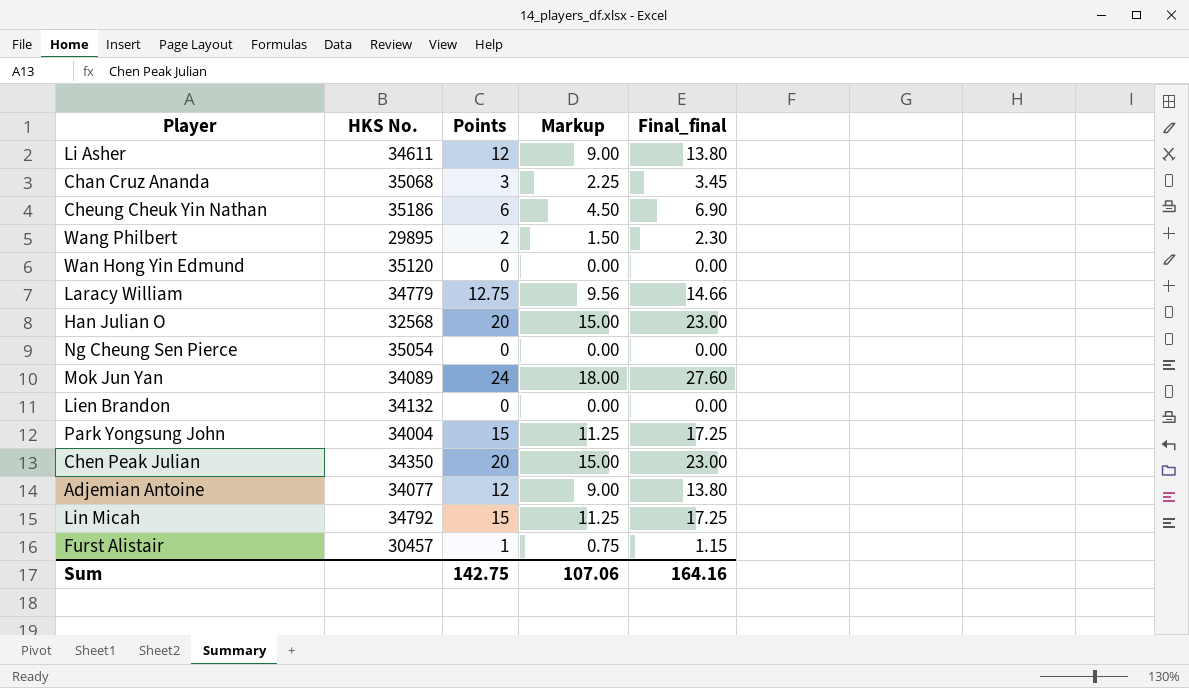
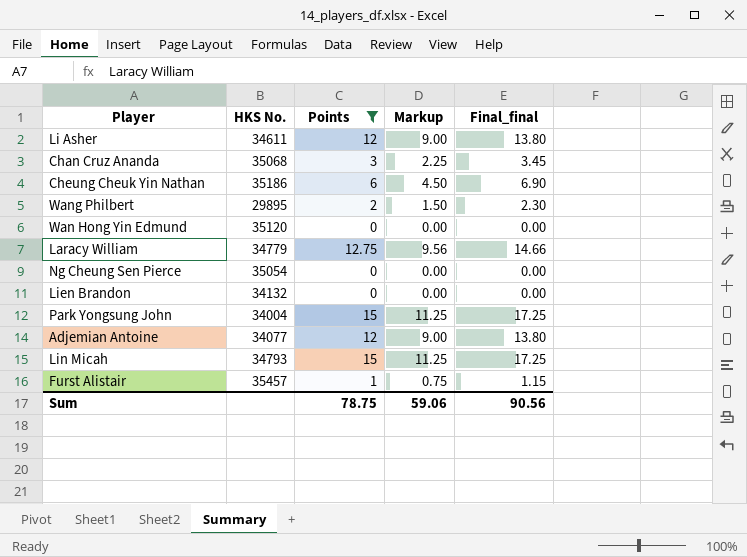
filter: none -> Points <= 15
Lin Micah | HKS No.: 34792 -> 34793
Furst Alistair | HKS No.: 30457 -> 35457
Sum | Points: 142.75 -> 78.75
Sum | Markup: 107.06 -> 59.06
Sum | Final_final: 164.16 -> 90.56

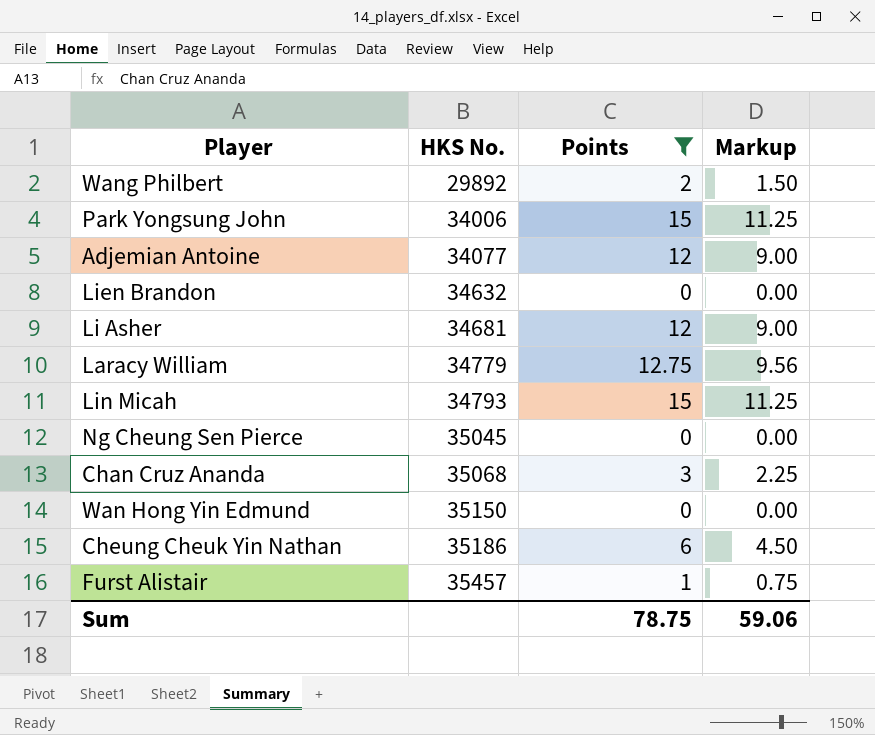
row order: none -> HKS No. ascending
column Final_final | formula: [Points] * 1.15 -> none
Wang Philbert | HKS No.: 29895 -> 29892
Park Yongsung John | HKS No.: 34004 -> 34006
Lien Brandon | HKS No.: 34132 -> 34632
Li Asher | HKS No.: 34611 -> 34681
Ng Cheung Sen Pierce | HKS No.: 35054 -> 35045
Wan Hong Yin Edmund | HKS No.: 35120 -> 35150

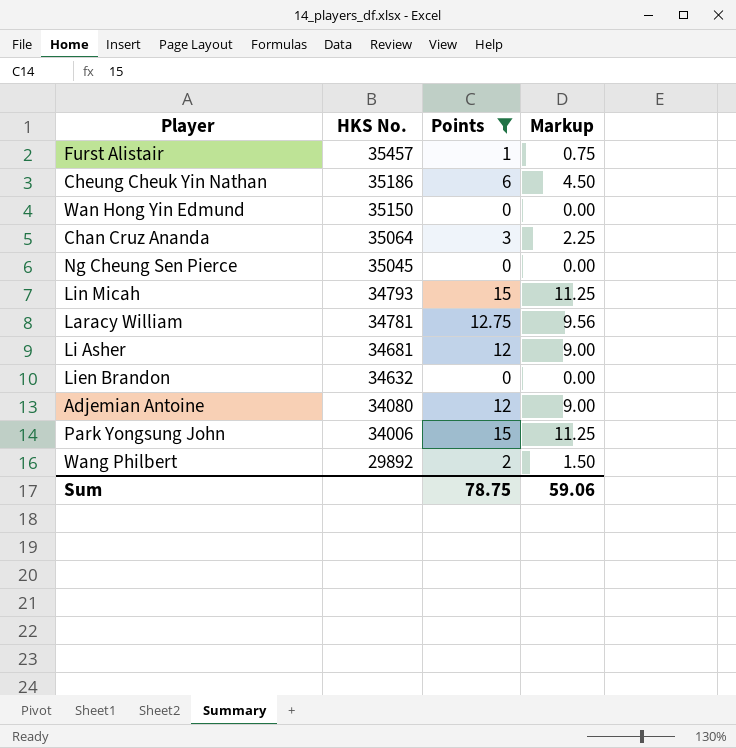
row order: HKS No. ascending -> HKS No. descending
Chan Cruz Ananda | HKS No.: 35068 -> 35064
Laracy William | HKS No.: 34779 -> 34781
Adjemian Antoine | HKS No.: 34077 -> 34080

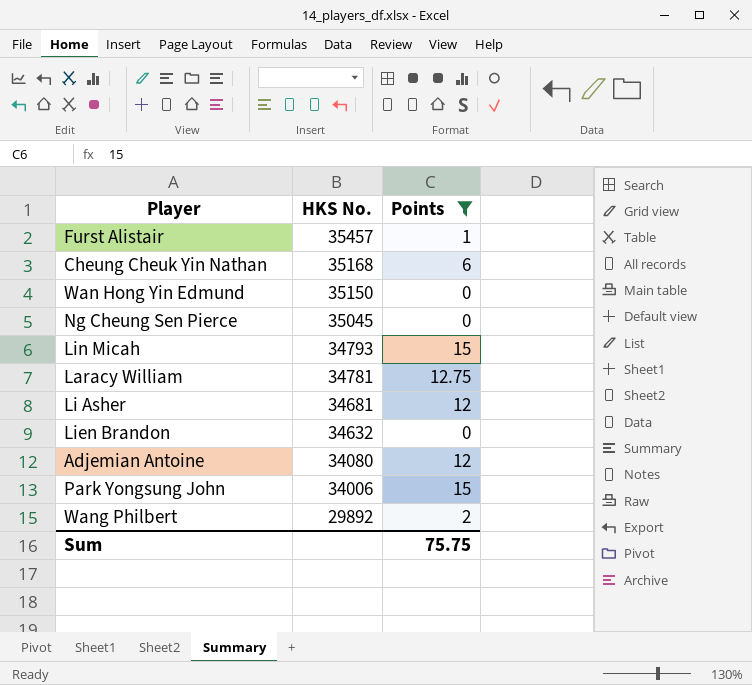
column Markup | formula: [Points] * 0.75 -> none
row Chan Cruz Ananda: 35064 | 3 | 2.25 -> none
Cheung Cheuk Yin Nathan | HKS No.: 35186 -> 35168
Sum | Points: 78.75 -> 75.75

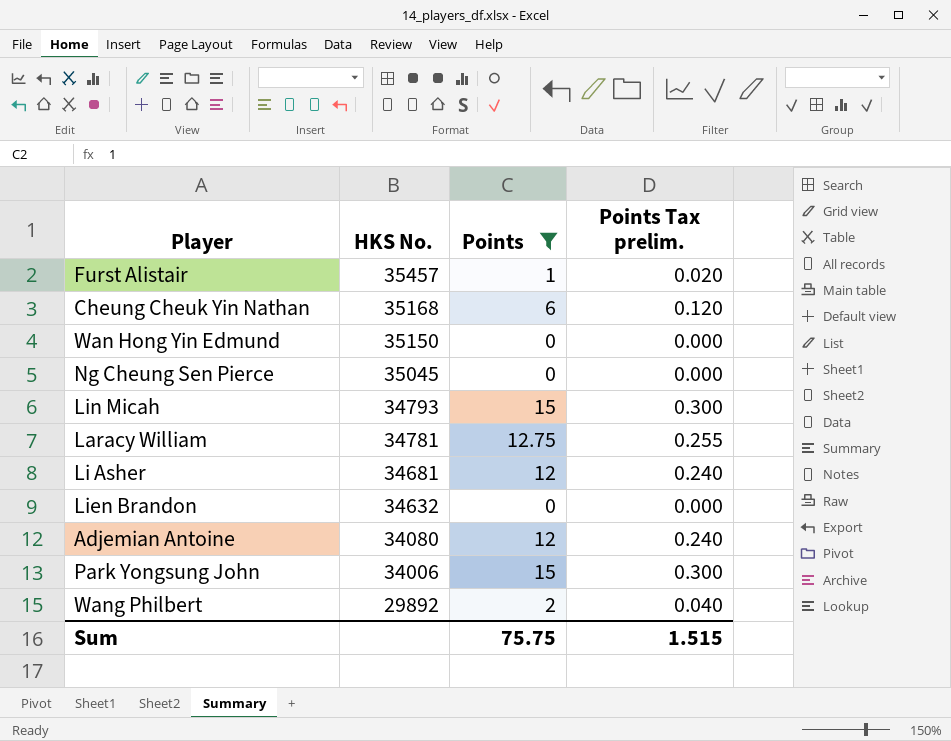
column Points Tax prelim. | formula: none -> [Points] * 0.02

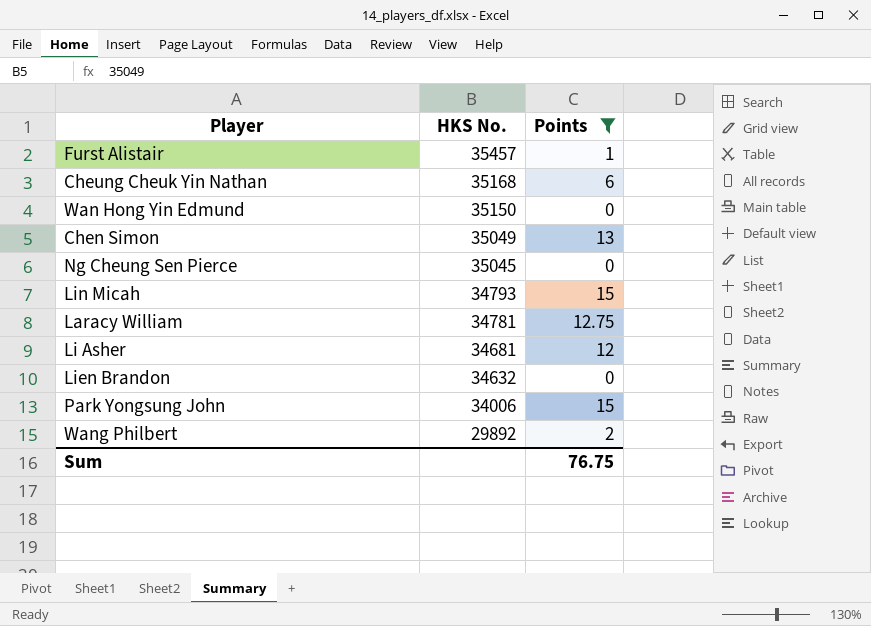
column Points Tax prelim. | formula: [Points] * 0.02 -> none
row Adjemian Antoine: 34080 | 12 | 0.240 -> none
row Chen Simon: none -> 35049 | 13
Sum | Points: 75.75 -> 76.75

